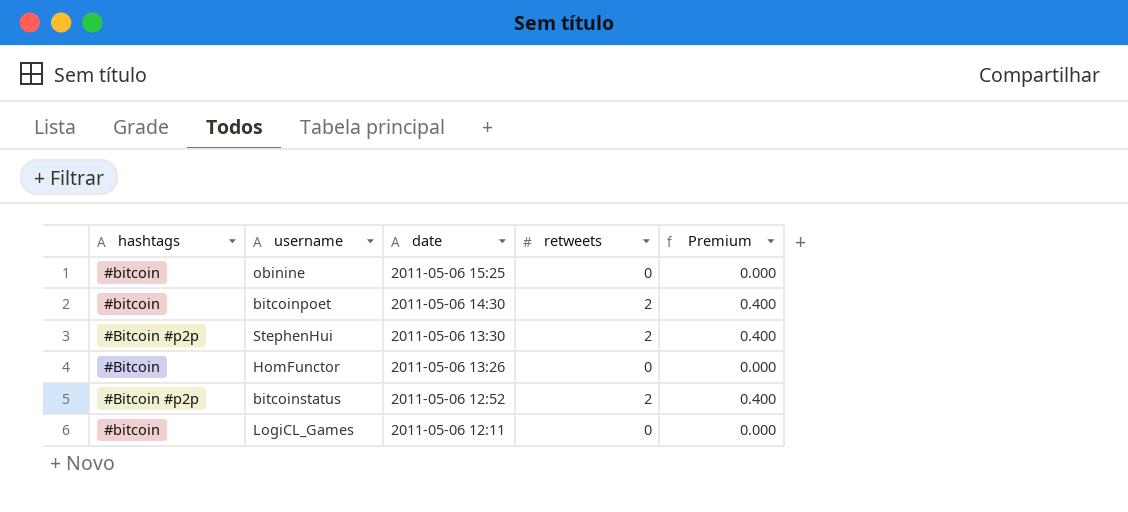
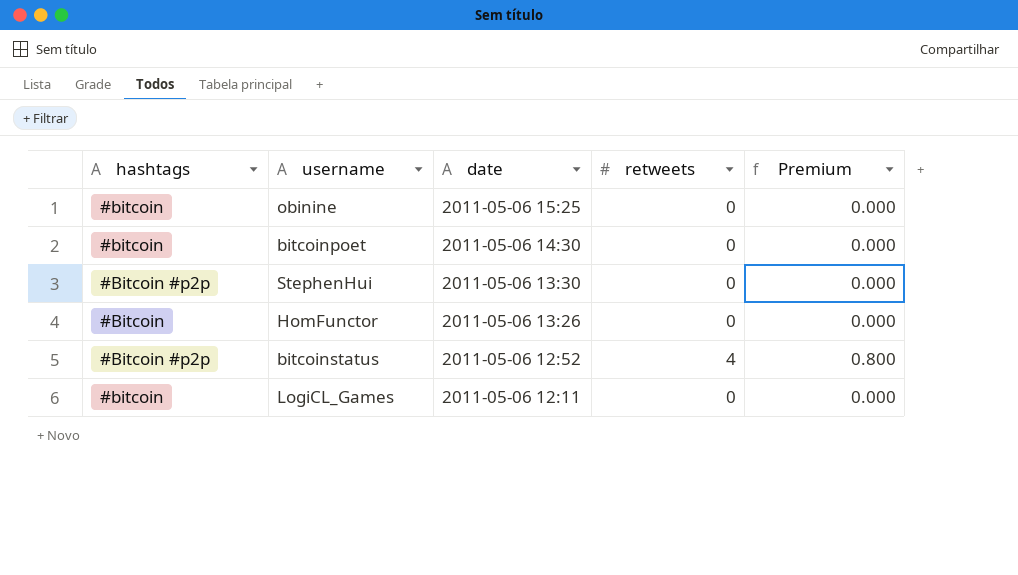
bitcoinpoet | retweets: 2 -> 0
bitcoinpoet | Premium: 0.400 -> 0.000
StephenHui | retweets: 2 -> 0
StephenHui | Premium: 0.400 -> 0.000
bitcoinstatus | retweets: 2 -> 4
bitcoinstatus | Premium: 0.400 -> 0.800

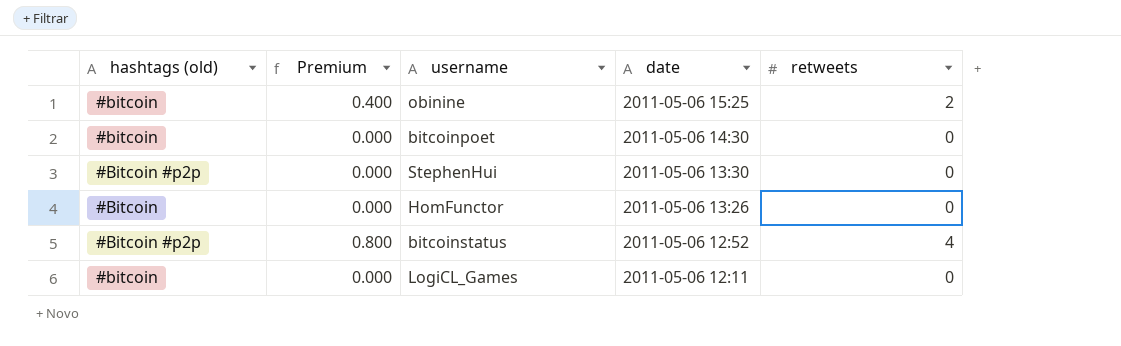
column name: hashtags -> hashtags (old)
column Premium | position: 5 -> 2
obinine | Premium: 0.000 -> 0.400
obinine | retweets: 0 -> 2

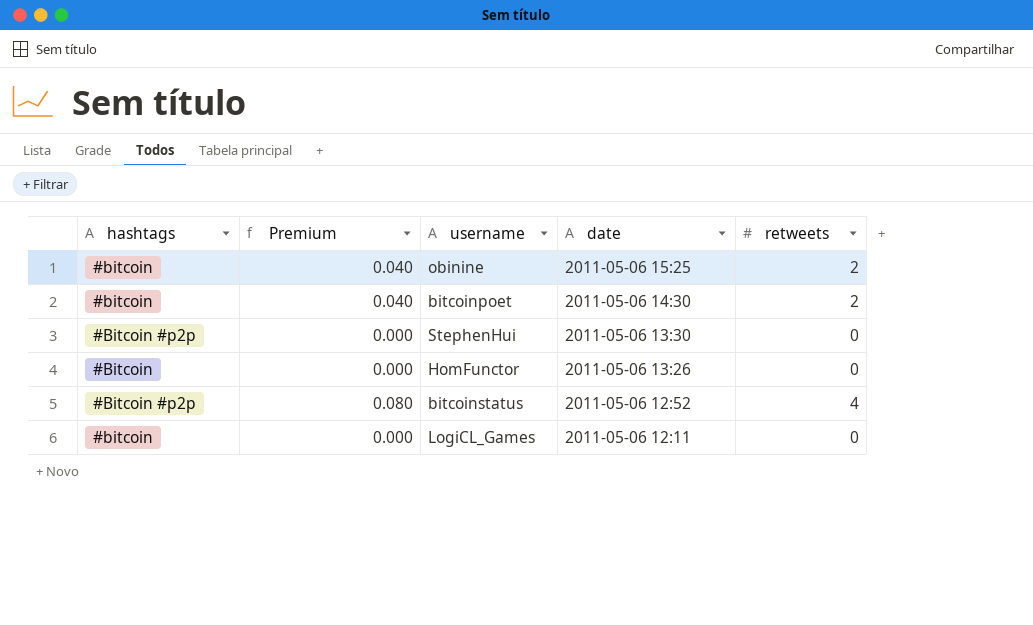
column name: hashtags (old) -> hashtags
column Premium | formula: [retweets] * 0.2 -> [retweets] * 0.02
bitcoinpoet | retweets: 0 -> 2

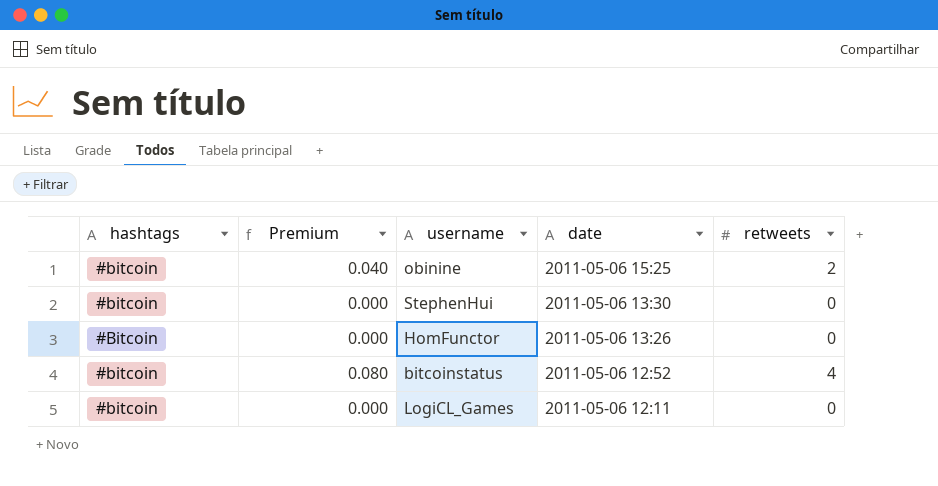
row bitcoinpoet: #bitcoin | 0.040 | 2011-05-06 14:30 | 2 -> none
StephenHui | hashtags: #Bitcoin #p2p -> #bitcoin
bitcoinstatus | hashtags: #Bitcoin #p2p -> #bitcoin

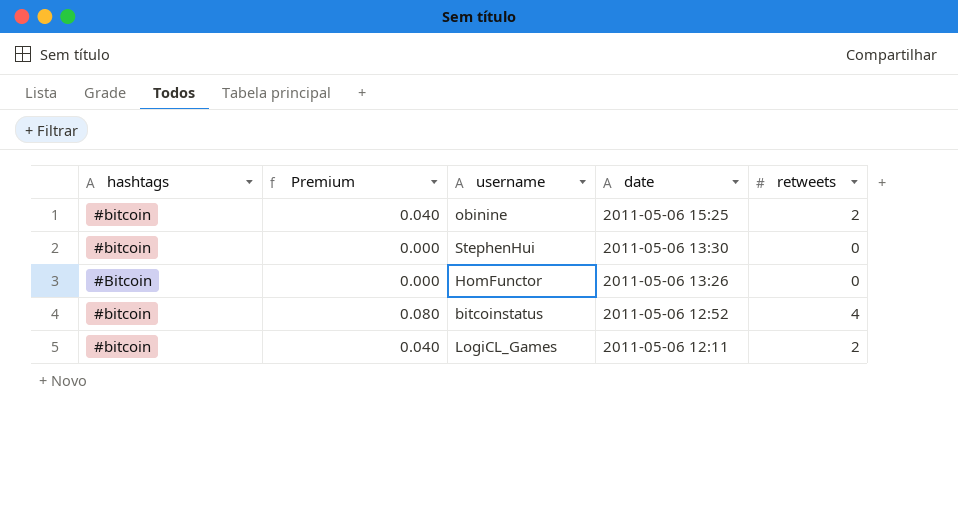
LogiCL_Games | Premium: 0.000 -> 0.040
LogiCL_Games | retweets: 0 -> 2

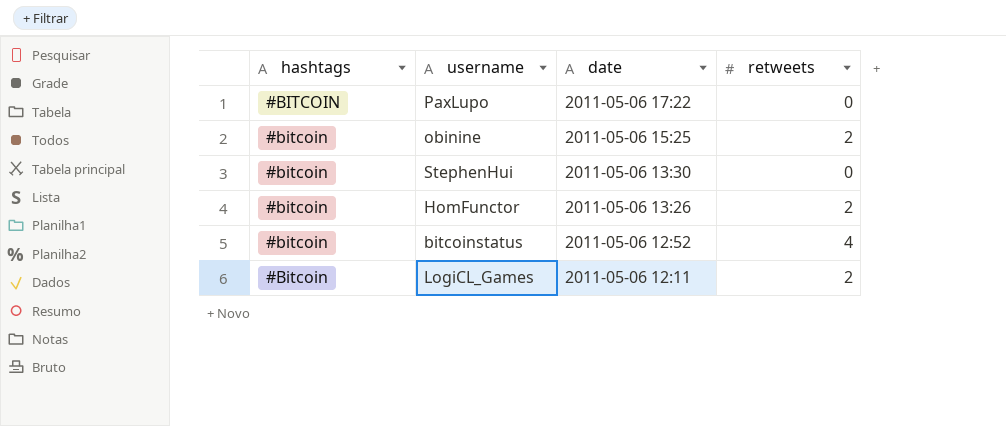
column Premium | formula: [retweets] * 0.02 -> none
row PaxLupo: none -> #BITCOIN | 2011-05-06 17:22 | 0
HomFunctor | hashtags: #Bitcoin -> #bitcoin
HomFunctor | retweets: 0 -> 2
LogiCL_Games | hashtags: #bitcoin -> #Bitcoin

